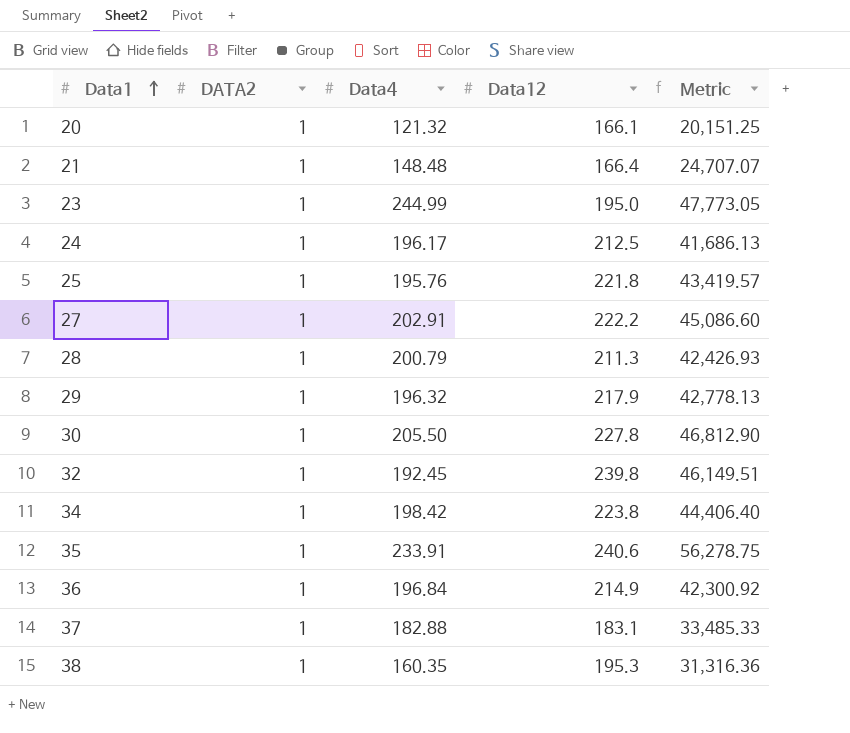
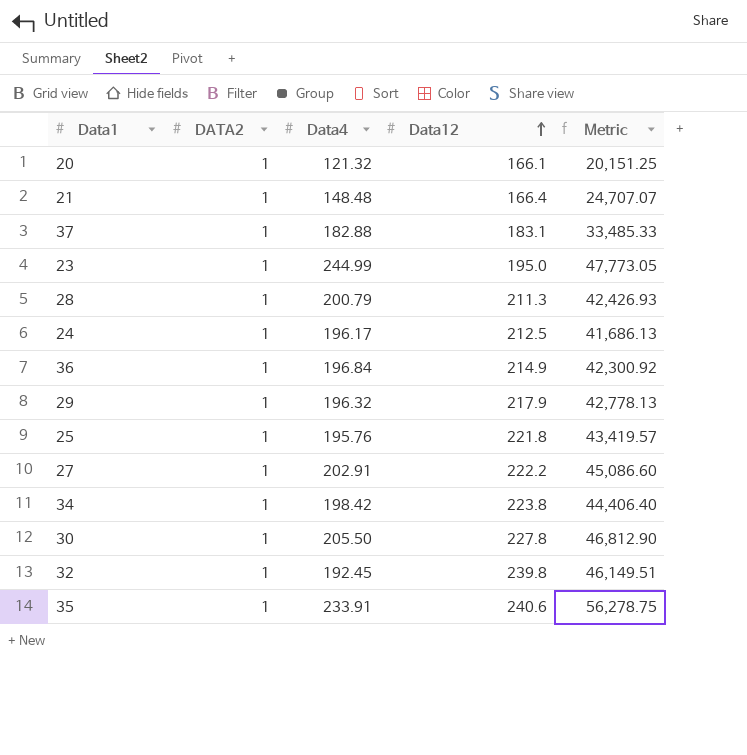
row order: Data1 ascending -> Data12 ascending
row 38: 1 | 160.35 | 195.3 | 31,316.36 -> none

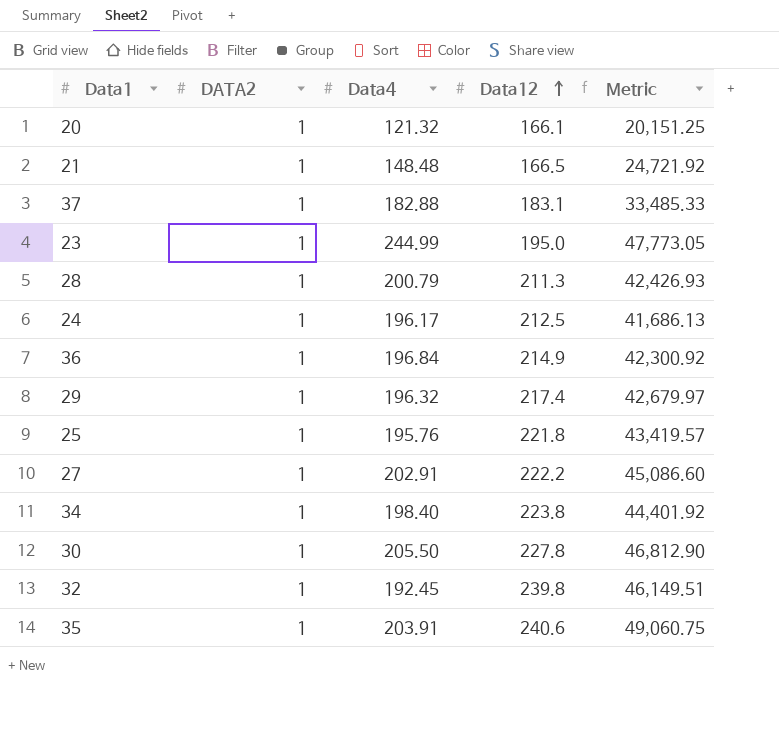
21 | Data12: 166.4 -> 166.5
21 | Metric: 24,707.07 -> 24,721.92
29 | Data12: 217.9 -> 217.4
29 | Metric: 42,778.13 -> 42,679.97
34 | Data4: 198.42 -> 198.40
34 | Metric: 44,406.40 -> 44,401.92
35 | Data4: 233.91 -> 203.91
35 | Metric: 56,278.75 -> 49,060.75

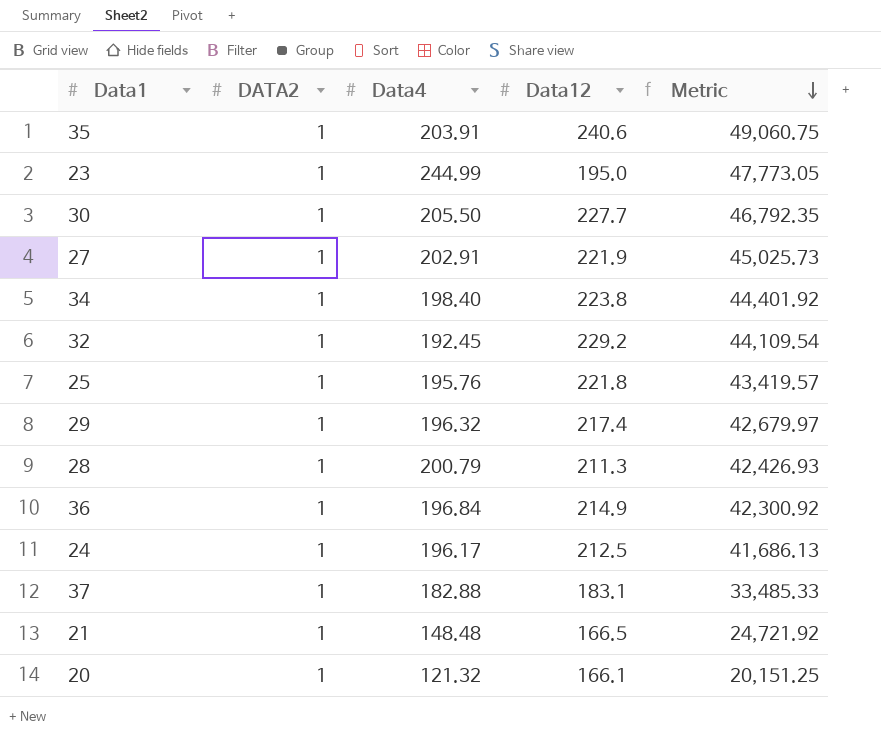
row order: Data12 ascending -> Metric descending
30 | Data12: 227.8 -> 227.7
30 | Metric: 46,812.90 -> 46,792.35
27 | Data12: 222.2 -> 221.9
27 | Metric: 45,086.60 -> 45,025.73
32 | Data12: 239.8 -> 229.2
32 | Metric: 46,149.51 -> 44,109.54

